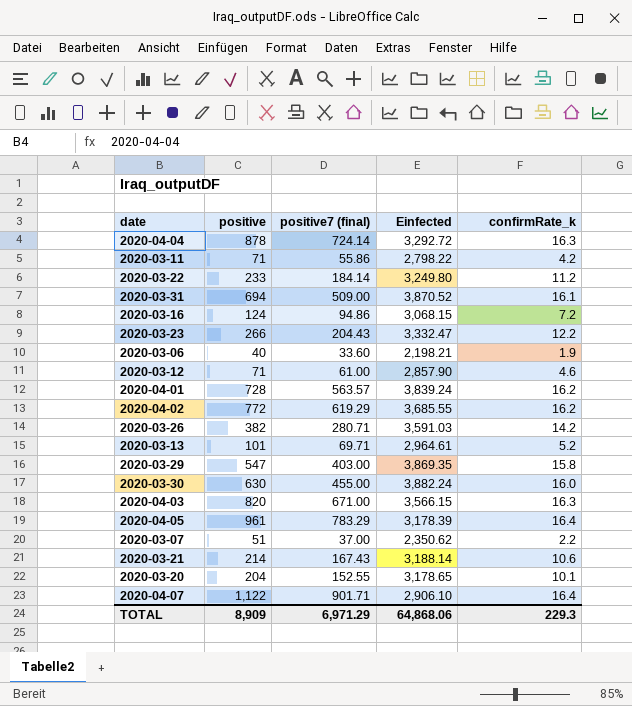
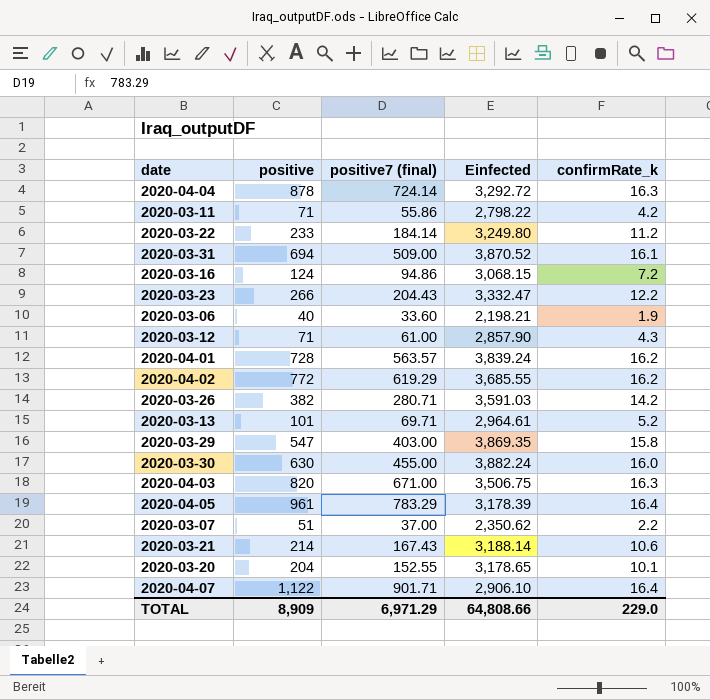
2020-03-12 | confirmRate_k: 4.6 -> 4.3
2020-04-03 | Einfected: 3,566.15 -> 3,506.75
TOTAL | Einfected: 64,868.06 -> 64,808.66
TOTAL | confirmRate_k: 229.3 -> 229.0

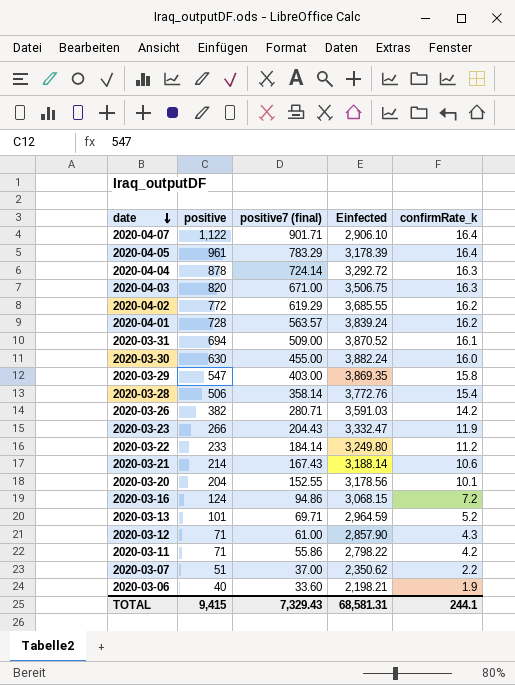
row order: none -> date descending
row 2020-03-28: none -> 506 | 358.14 | 3,772.76 | 15.4
2020-03-23 | confirmRate_k: 12.2 -> 11.9
2020-03-20 | Einfected: 3,178.65 -> 3,178.56
2020-03-13 | Einfected: 2,964.61 -> 2,964.59
TOTAL | positive: 8,909 -> 9,415
TOTAL | positive7 (final): 6,971.29 -> 7,329.43
TOTAL | Einfected: 64,808.66 -> 68,581.31
TOTAL | confirmRate_k: 229.0 -> 244.1

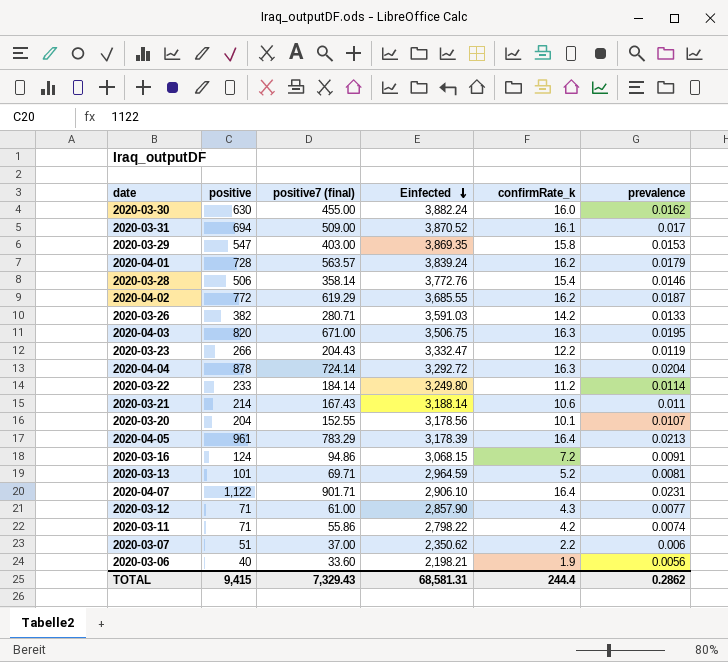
row order: date descending -> Einfected descending
column prevalence | position: none -> 6
2020-03-23 | confirmRate_k: 11.9 -> 12.2
TOTAL | confirmRate_k: 244.1 -> 244.4

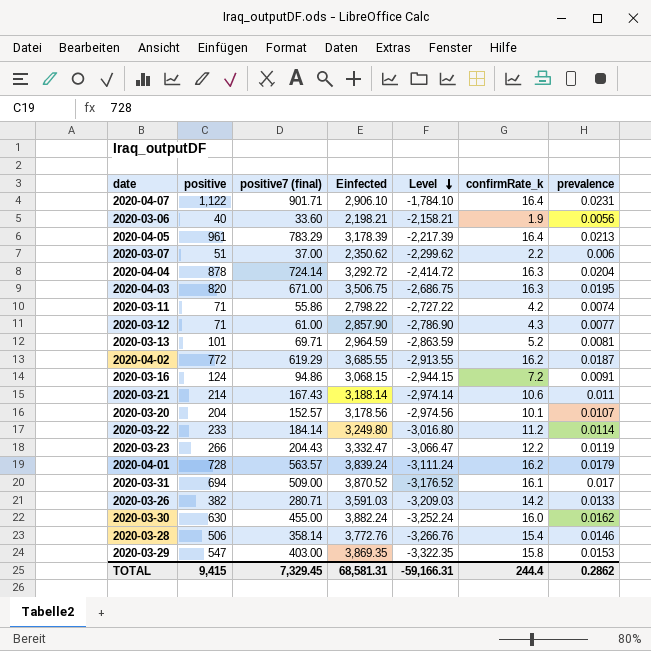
row order: Einfected descending -> Level descending
column Level | formula: none -> [positive] - [Einfected]
2020-03-20 | positive7 (final): 152.55 -> 152.57
TOTAL | positive7 (final): 7,329.43 -> 7,329.45

